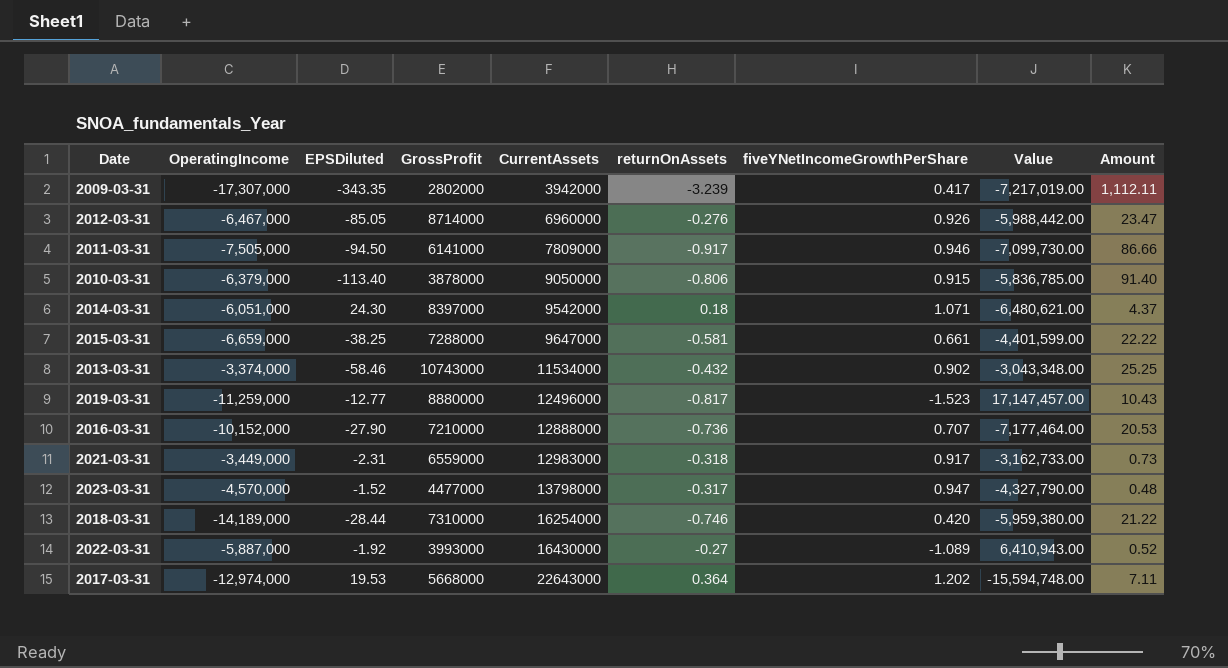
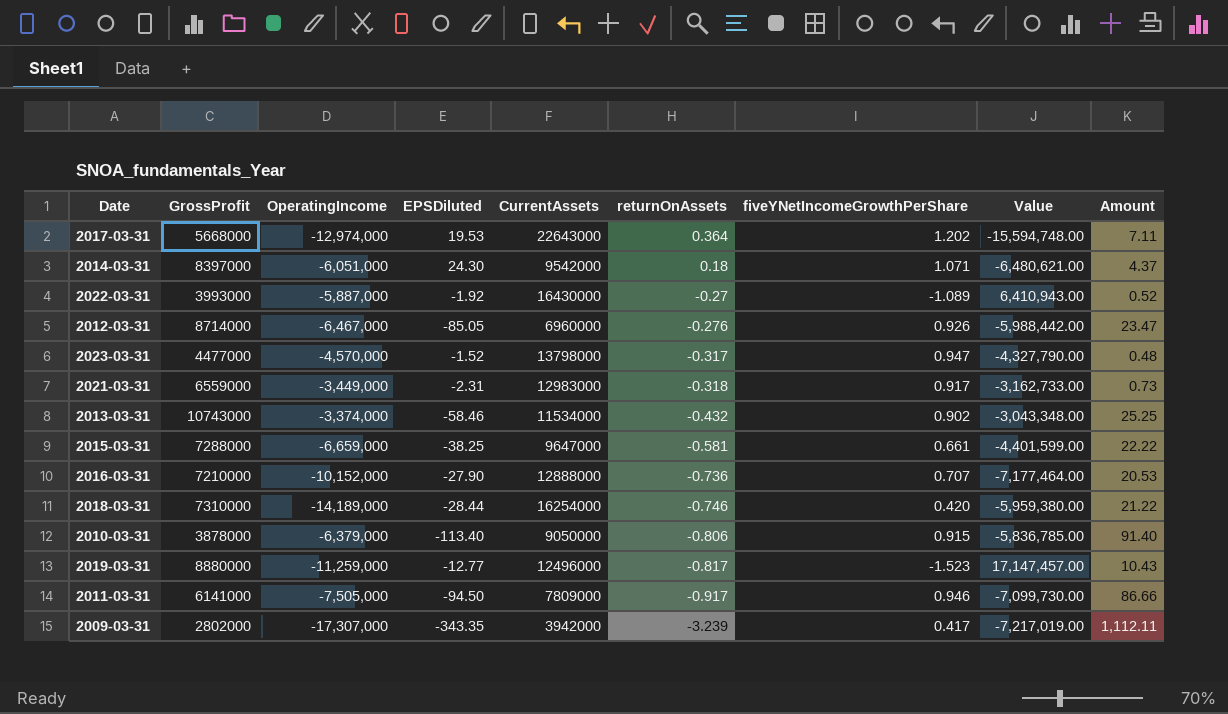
row order: CurrentAssets ascending -> returnOnAssets descending
column GrossProfit | position: 4 -> 2

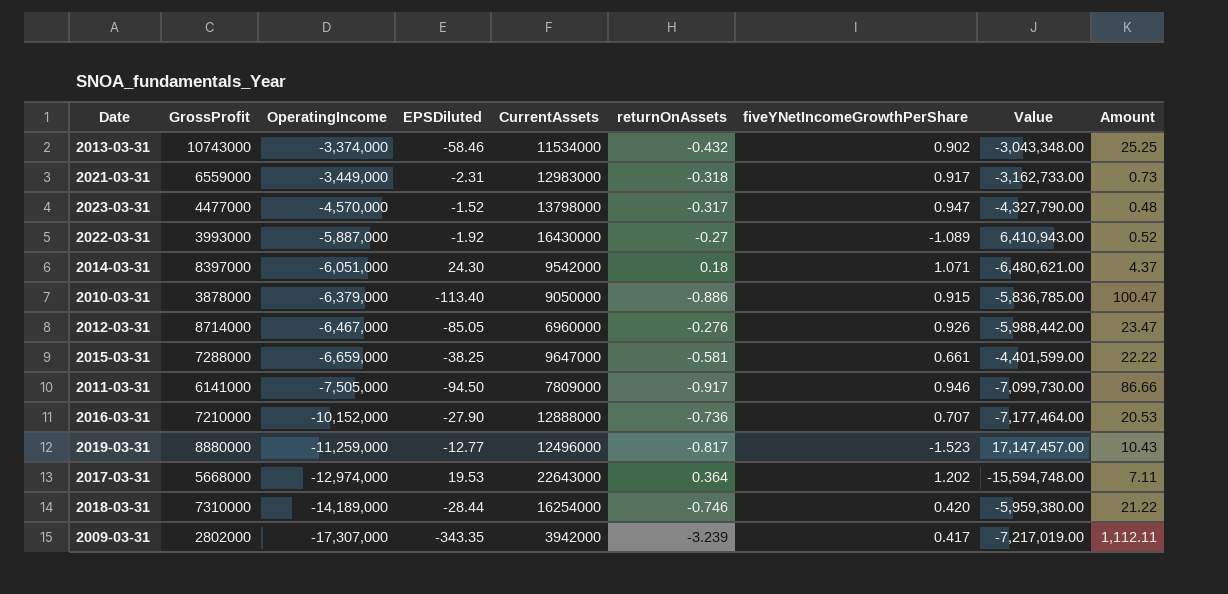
row order: returnOnAssets descending -> OperatingIncome descending
2010-03-31 | returnOnAssets: -0.806 -> -0.886
2010-03-31 | Amount: 91.40 -> 100.47

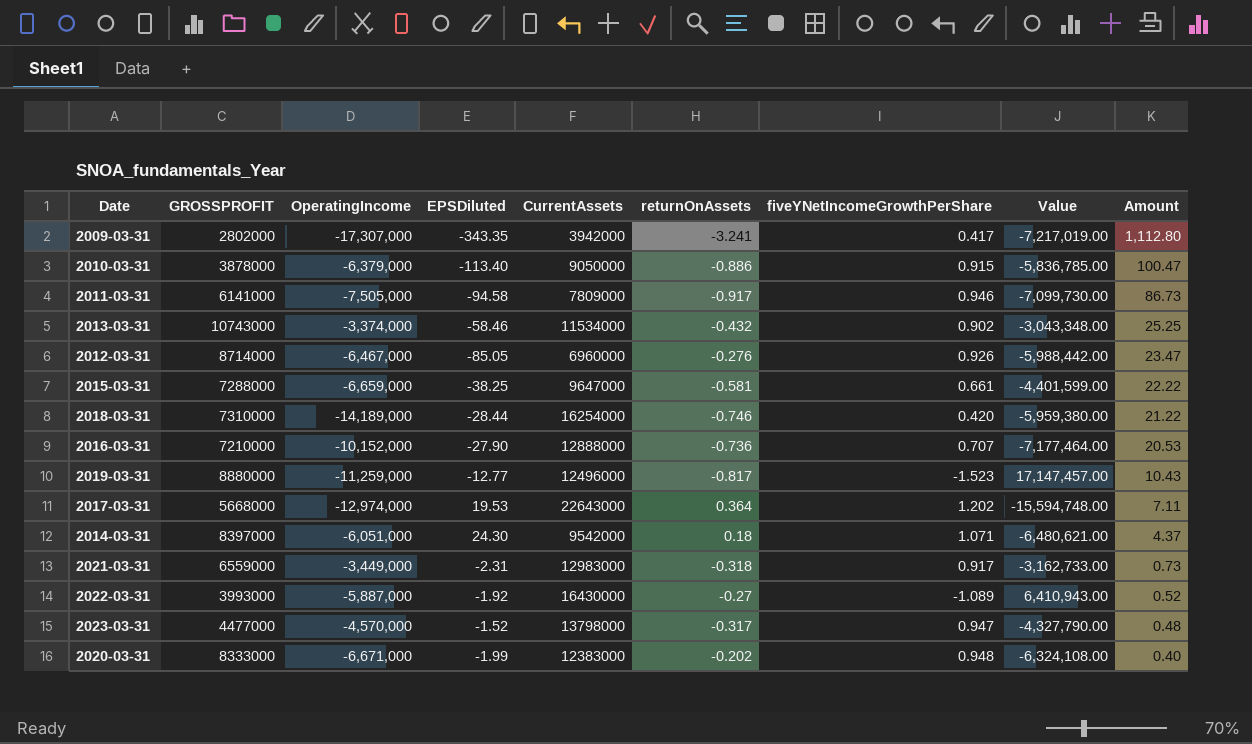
row order: OperatingIncome descending -> Amount descending
column name: GrossProfit -> GROSSPROFIT
2009-03-31 | returnOnAssets: -3.239 -> -3.241
2009-03-31 | Amount: 1,112.11 -> 1,112.80
2011-03-31 | EPSDiluted: -94.50 -> -94.58
2011-03-31 | Amount: 86.66 -> 86.73
row 2020-03-31: none -> 8333000 | -6,671,000 | -1.99 | 12383000 | -0.202 | 0.948 | -6,324,108.00 | 0.40

